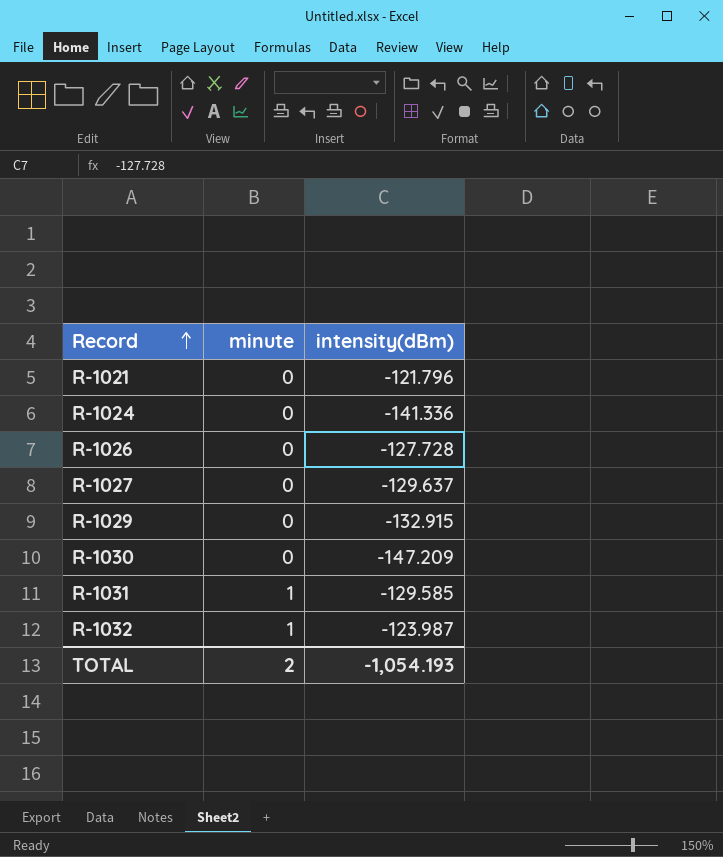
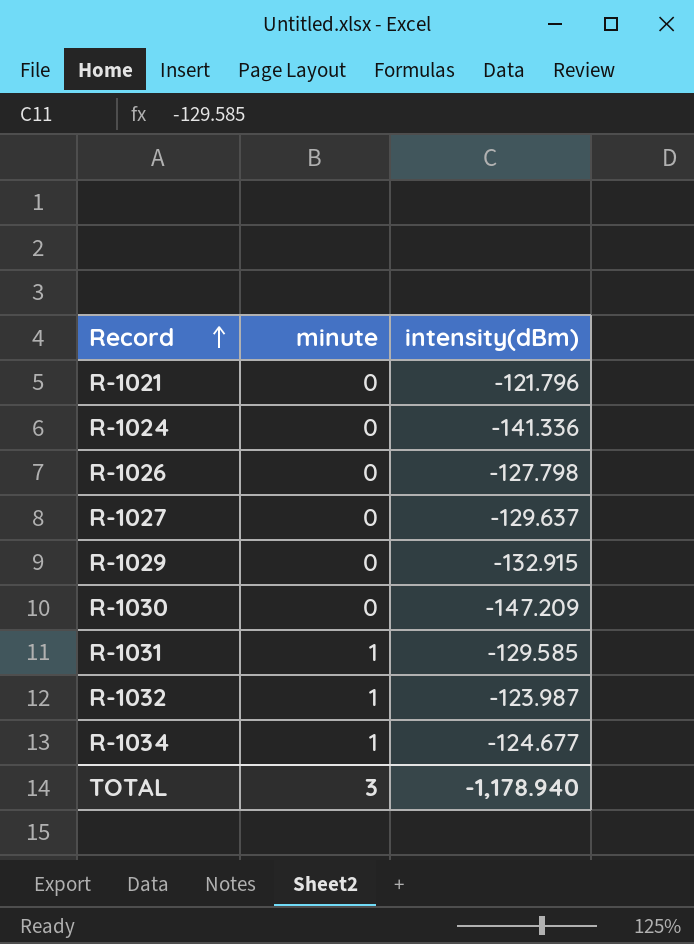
R-1026 | intensity(dBm): -127.728 -> -127.798
row R-1034: none -> 1 | -124.677
TOTAL | minute: 2 -> 3
TOTAL | intensity(dBm): -1,054.193 -> -1,178.940

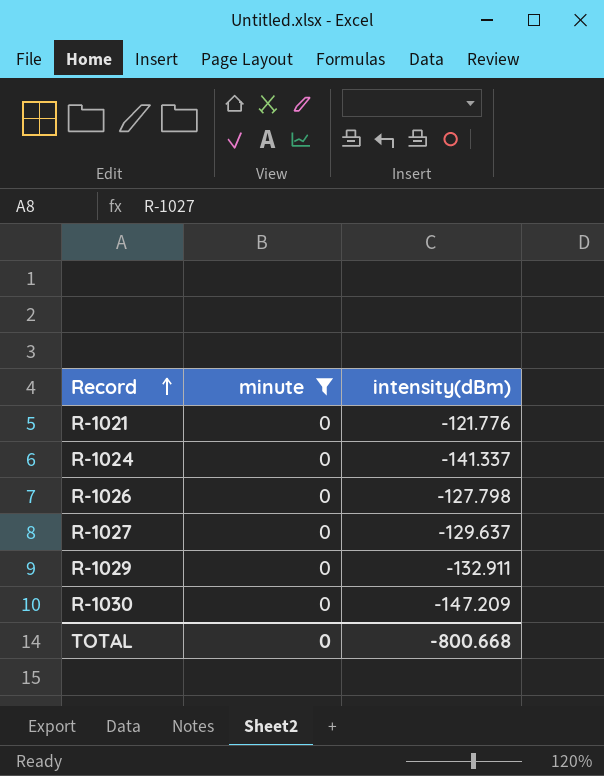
filter: none -> minute = 0
R-1021 | intensity(dBm): -121.796 -> -121.776
R-1024 | intensity(dBm): -141.336 -> -141.337
R-1029 | intensity(dBm): -132.915 -> -132.911
TOTAL | minute: 3 -> 0
TOTAL | intensity(dBm): -1,178.940 -> -800.668

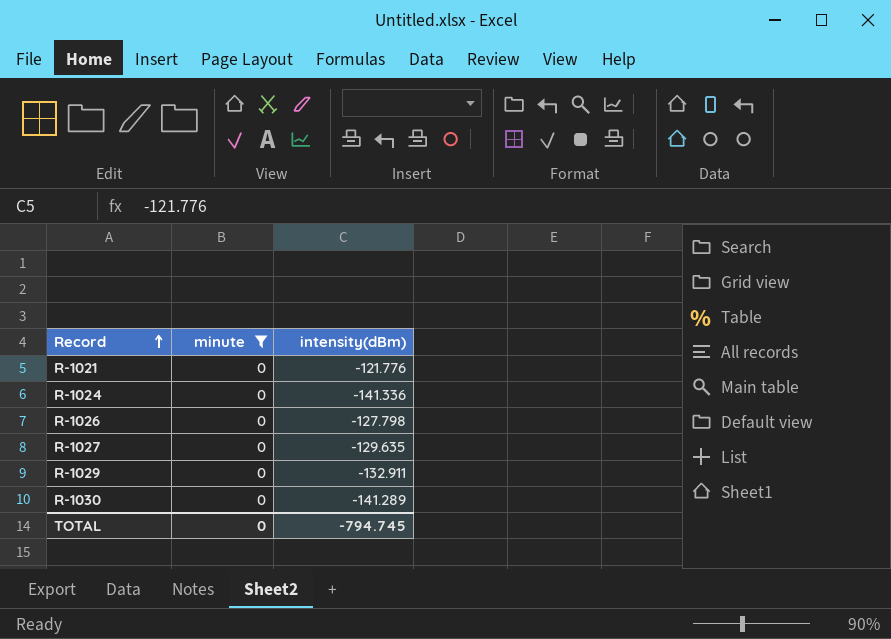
R-1024 | intensity(dBm): -141.337 -> -141.336
R-1027 | intensity(dBm): -129.637 -> -129.635
R-1030 | intensity(dBm): -147.209 -> -141.289
TOTAL | intensity(dBm): -800.668 -> -794.745

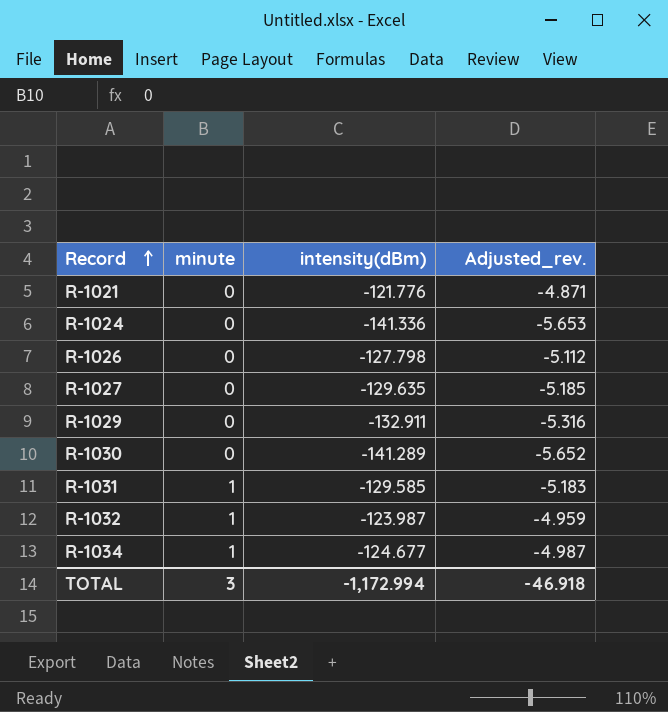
filter: minute = 0 -> none
column Adjusted_rev. | formula: none -> [intensity(dBm)] * 0.04
TOTAL | minute: 0 -> 3
TOTAL | intensity(dBm): -794.745 -> -1,172.994

